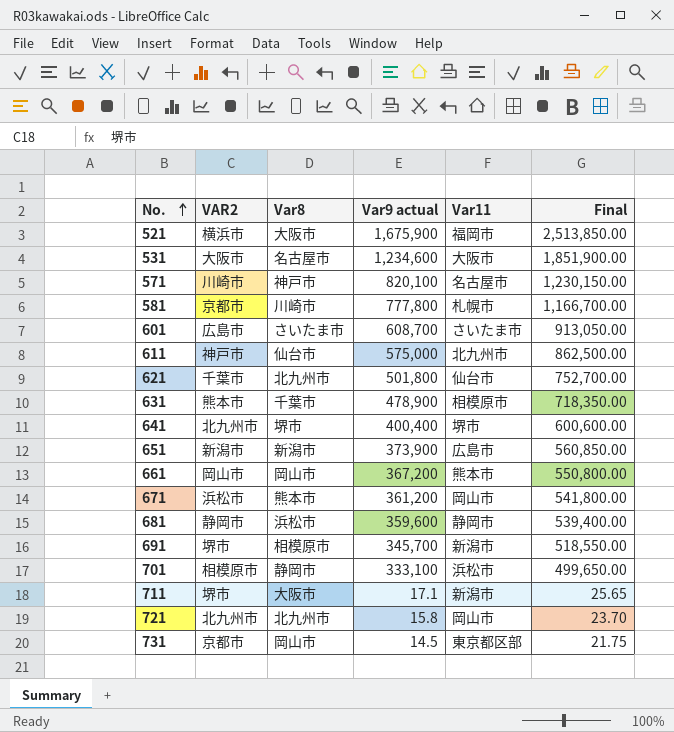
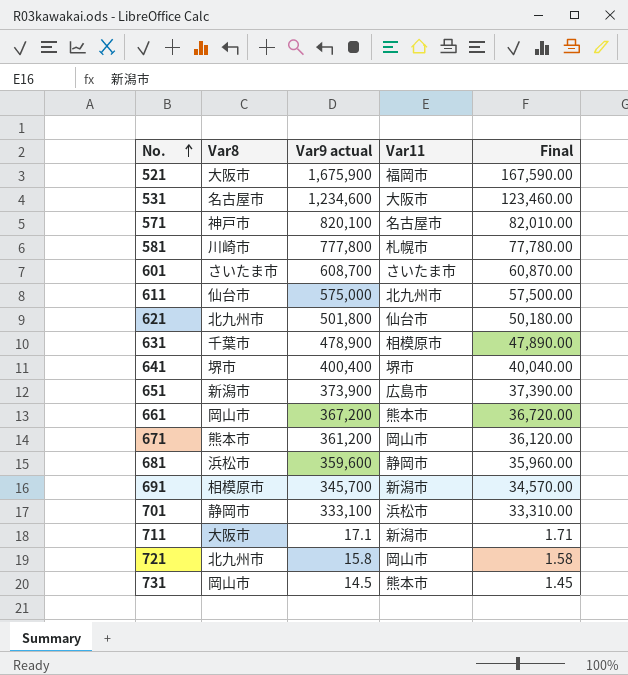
column VAR2 | position: 2 -> none
column Final | formula: [Var9 actual] * 1.5 -> [Var9 actual] * 0.1
731 | Var11: 東京都区部 -> 熊本市

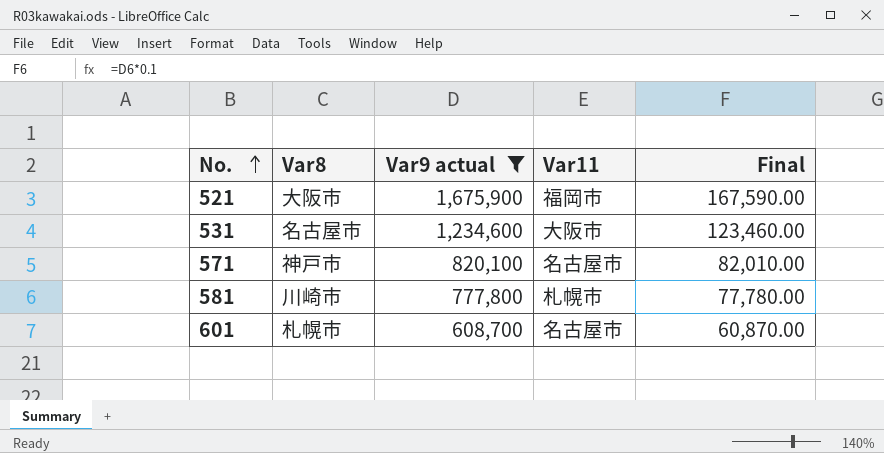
filter: none -> Var9 actual >= 608,700
601 | Var8: さいたま市 -> 札幌市
601 | Var11: さいたま市 -> 名古屋市

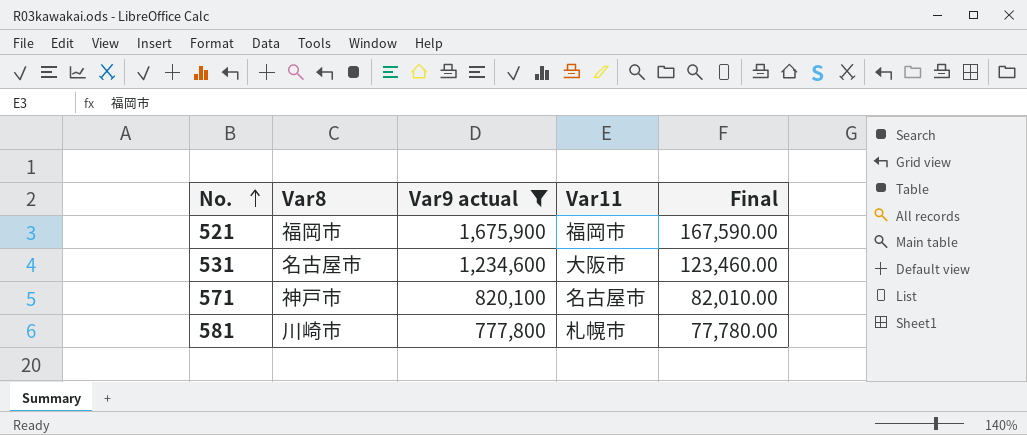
row 601: 札幌市 | 608,700 | 名古屋市 | 60,870.00 -> none
521 | Var8: 大阪市 -> 福岡市

